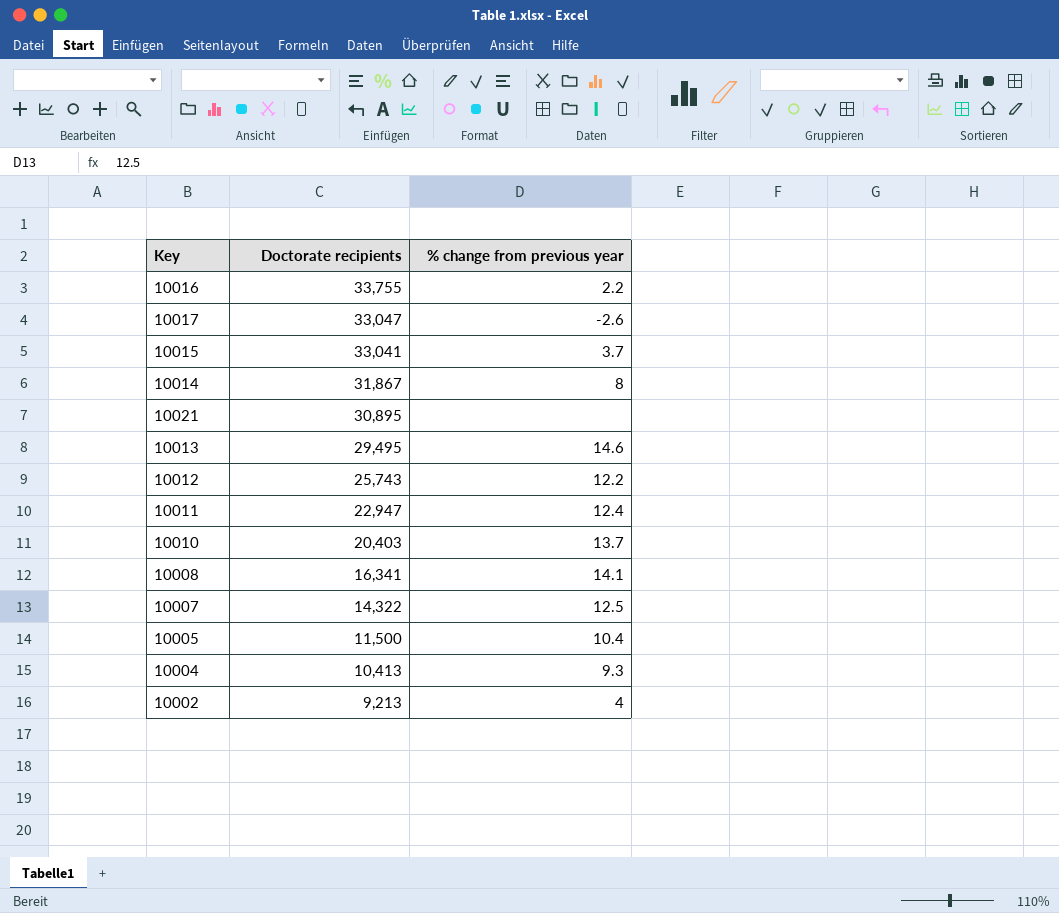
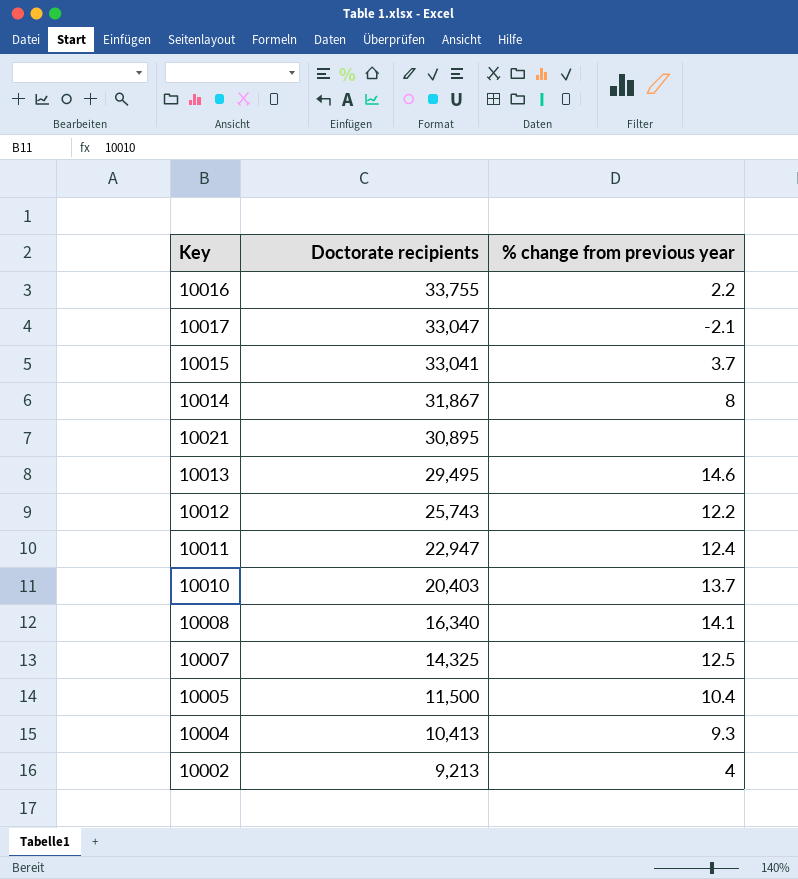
10017 | % change from previous year: -2.6 -> -2.1
10008 | Doctorate recipients: 16,341 -> 16,340
10007 | Doctorate recipients: 14,322 -> 14,325

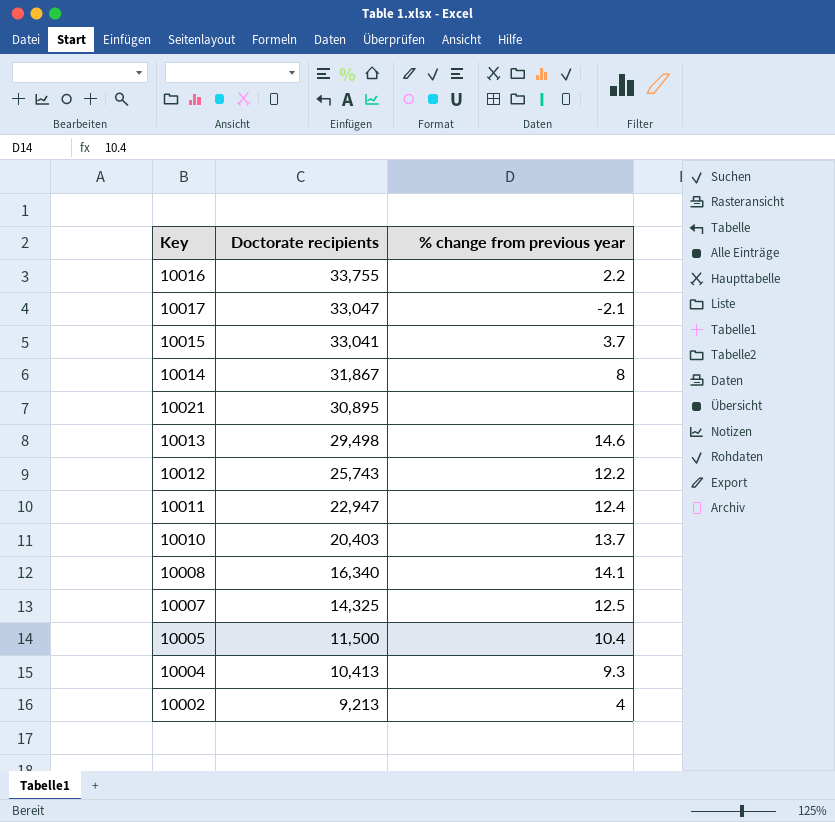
10013 | Doctorate recipients: 29,495 -> 29,498

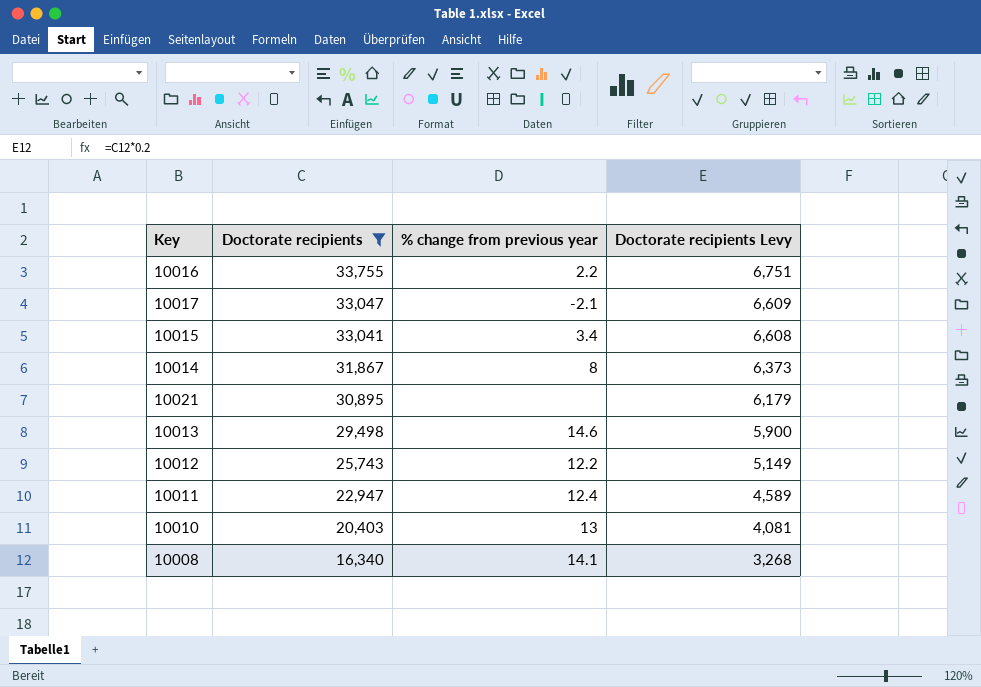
filter: none -> Doctorate recipients >= 16,340
column Doctorate recipients Levy | formula: none -> [Doctorate recipients] * 0.2
10015 | % change from previous year: 3.7 -> 3.4
10010 | % change from previous year: 13.7 -> 13

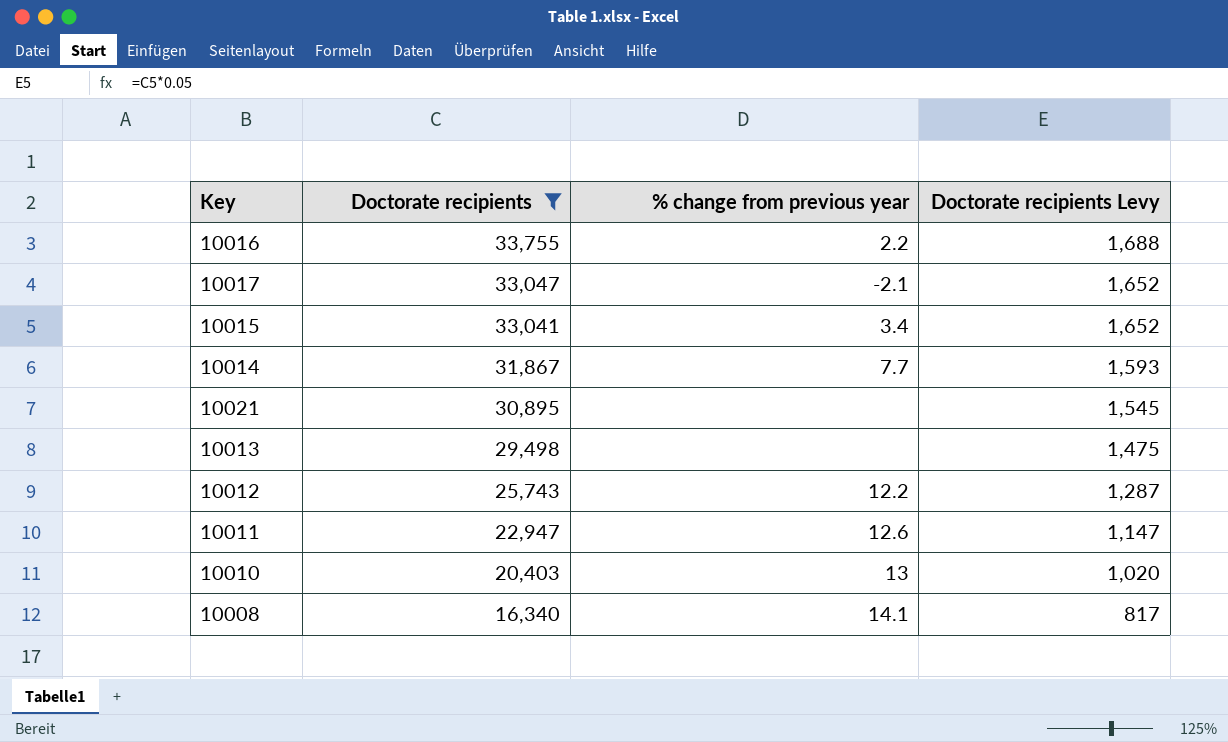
column Doctorate recipients Levy | formula: [Doctorate recipients] * 0.2 -> [Doctorate recipients] * 0.05
10014 | % change from previous year: 8 -> 7.7
10013 | % change from previous year: 14.6 -> none
10011 | % change from previous year: 12.4 -> 12.6

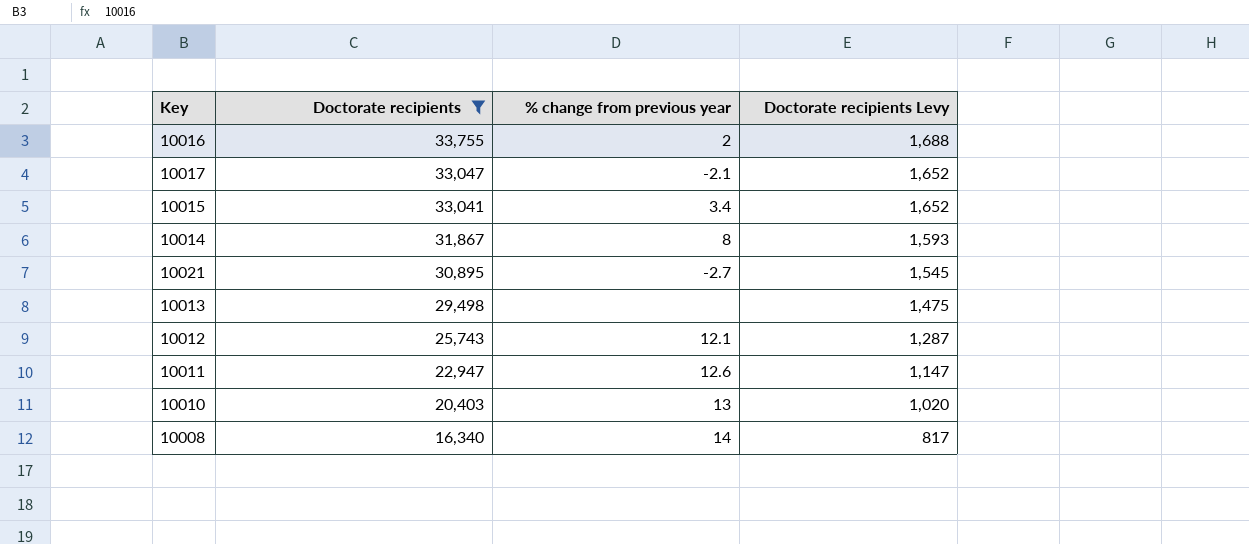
10016 | % change from previous year: 2.2 -> 2
10014 | % change from previous year: 7.7 -> 8
10021 | % change from previous year: none -> -2.7
10012 | % change from previous year: 12.2 -> 12.1
10008 | % change from previous year: 14.1 -> 14

